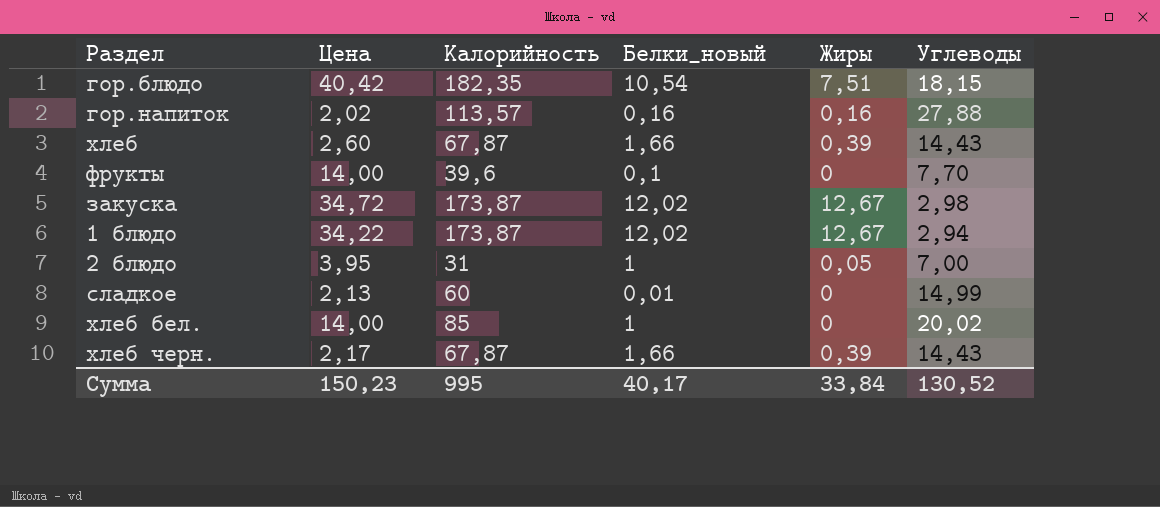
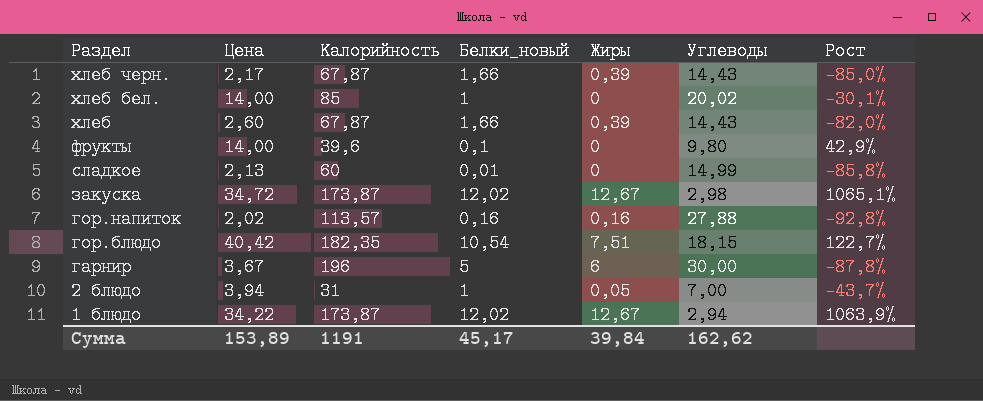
row order: none -> Раздел descending
column Рост | formula: none -> ([Цена] - [Углеводы]) / [Углеводы]
фрукты | Углеводы: 7,70 -> 9,80
row гарнир: none -> 3,67 | 196 | 5 | 6 | 30,00 | -87,8%
2 блюдо | Цена: 3,95 -> 3,94
Сумма | Цена: 150,23 -> 153,89
Сумма | Калорийность: 995 -> 1191
Сумма | Белки_новый: 40,17 -> 45,17
Сумма | Жиры: 33,84 -> 39,84
Сумма | Углеводы: 130,52 -> 162,62

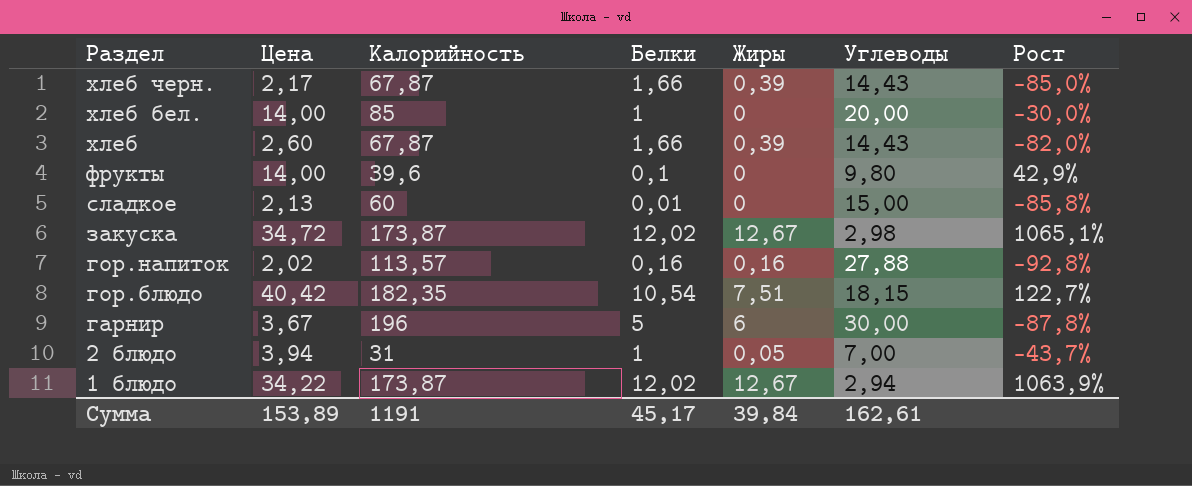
column name: Белки_новый -> Белки
хлеб бел. | Углеводы: 20,02 -> 20,00
хлеб бел. | Рост: -30,1% -> -30,0%
сладкое | Углеводы: 14,99 -> 15,00
Сумма | Углеводы: 162,62 -> 162,61

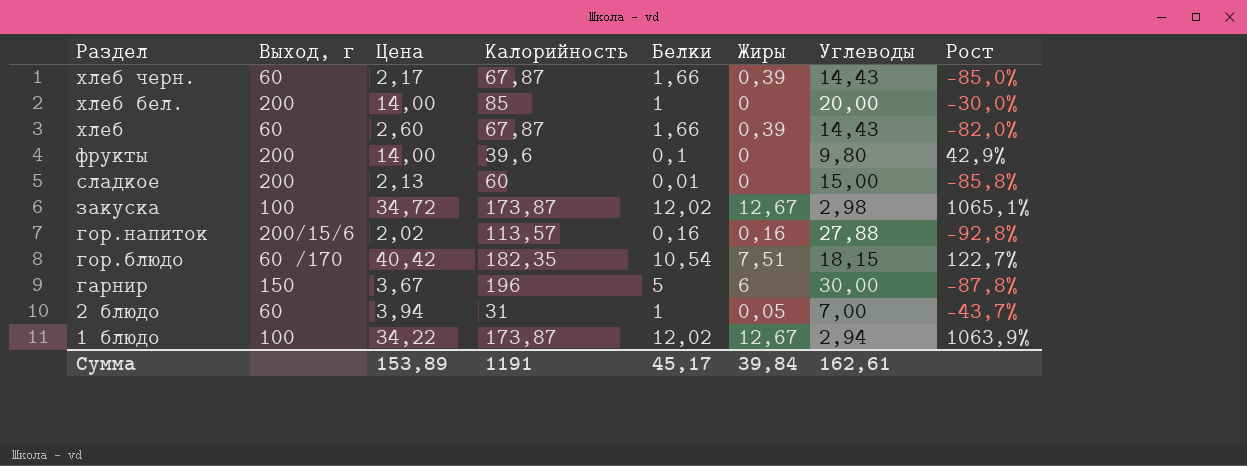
column Выход, г | position: none -> 2

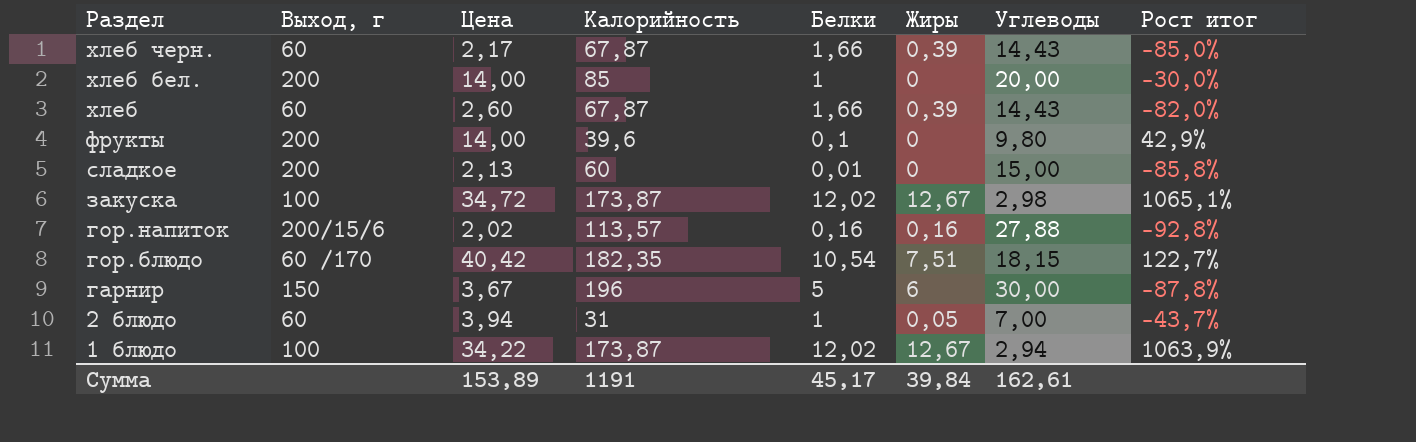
column name: Рост -> Рост итог

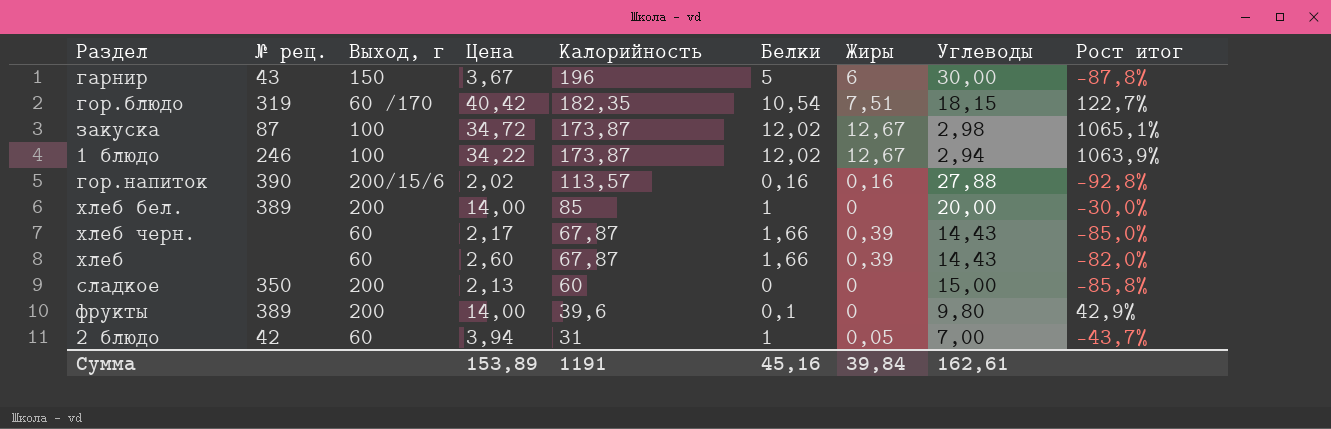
row order: Раздел descending -> Калорийность descending
column № рец. | position: none -> 2
сладкое | Белки: 0,01 -> 0
Сумма | Белки: 45,17 -> 45,16

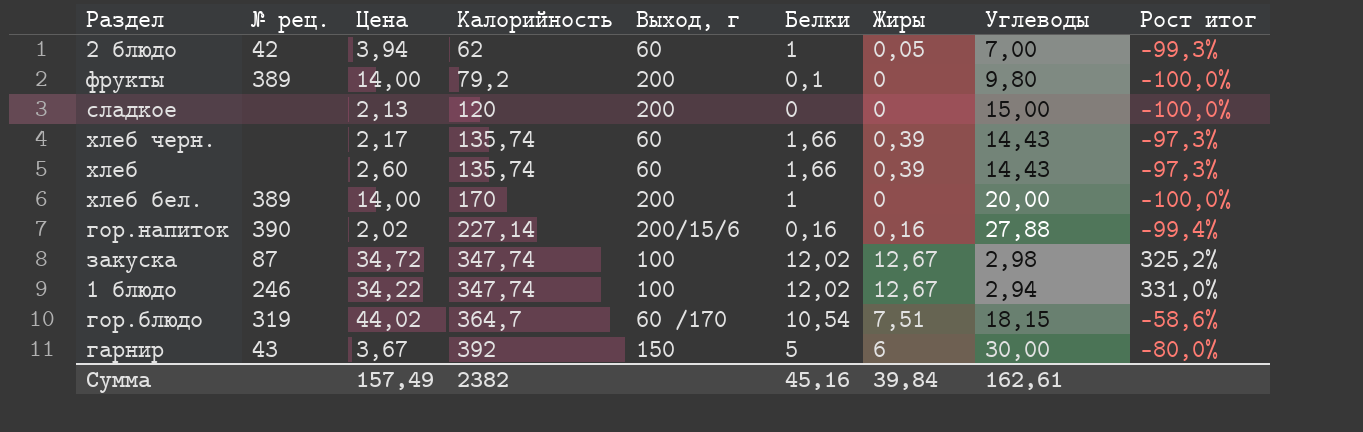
row order: Калорийность descending -> Калорийность ascending
column Выход, г | position: 3 -> 5
column Рост итог | formula: ([Цена] - [Углеводы]) / [Углеводы] -> ([Жиры] - [Углеводы]) / [Углеводы]
2 блюдо | Калорийность: 31 -> 62
фрукты | Калорийность: 39,6 -> 79,2
сладкое | № рец.: 350 -> none
сладкое | Калорийность: 60 -> 120
хлеб черн. | Калорийность: 67,87 -> 135,74
хлеб | Калорийность: 67,87 -> 135,74
хлеб бел. | Калорийность: 85 -> 170
гор.напиток | Калорийность: 113,57 -> 227,14
закуска | Калорийность: 173,87 -> 347,74
1 блюдо | Калорийность: 173,87 -> 347,74
гор.блюдо | Цена: 40,42 -> 44,02
гор.блюдо | Калорийность: 182,35 -> 364,7
гарнир | Калорийность: 196 -> 392
Сумма | Цена: 153,89 -> 157,49
Сумма | Калорийность: 1191 -> 2382

